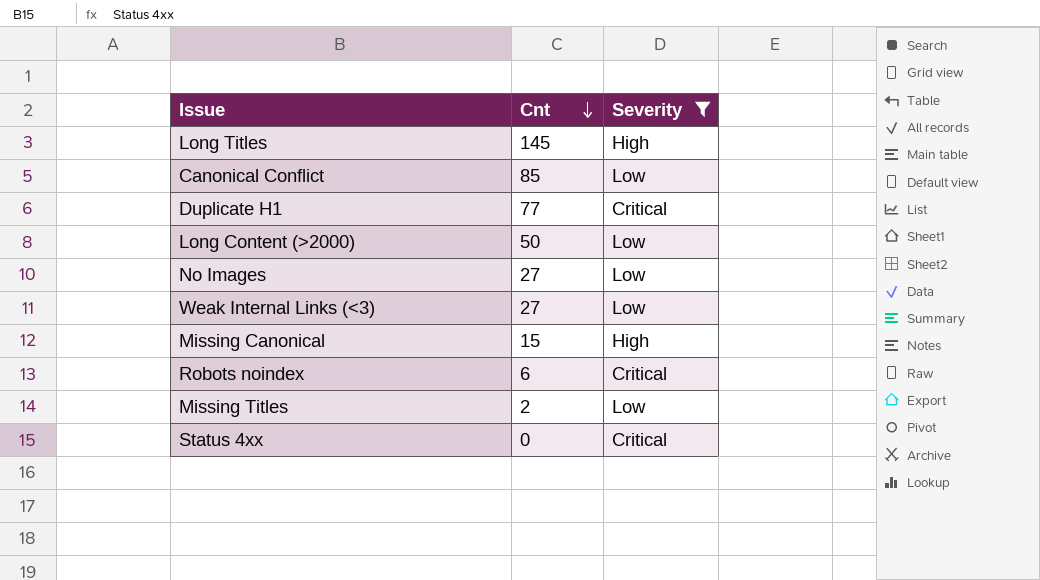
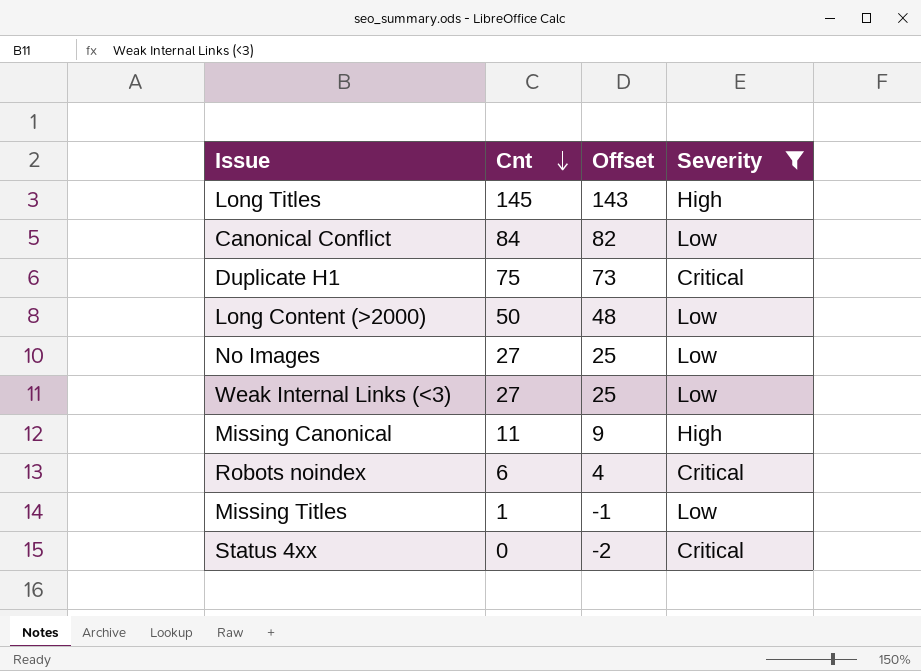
column Offset | formula: none -> [Cnt] - 2
Canonical Conflict | Cnt: 85 -> 84
Duplicate H1 | Cnt: 77 -> 75
Missing Canonical | Cnt: 15 -> 11
Missing Titles | Cnt: 2 -> 1

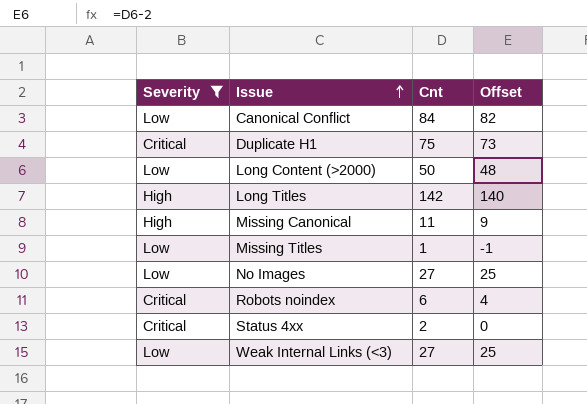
row order: Cnt descending -> Issue ascending
column Severity | position: 4 -> 1
Long Titles | Cnt: 145 -> 142
Long Titles | Offset: 143 -> 140
Status 4xx | Cnt: 0 -> 2
Status 4xx | Offset: -2 -> 0

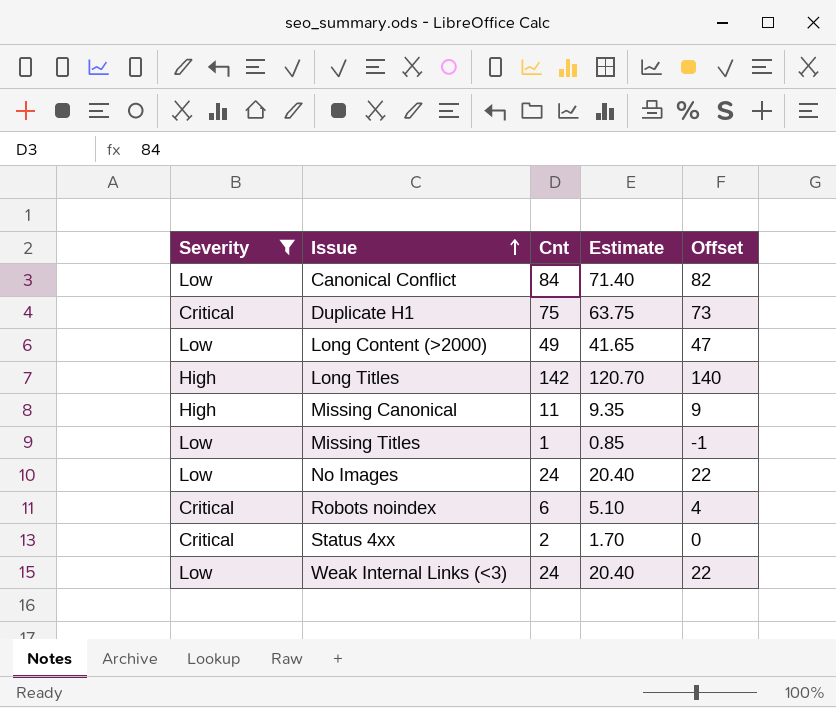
column Estimate | formula: none -> [Cnt] * 0.85
Long Content (>2000) | Cnt: 50 -> 49
Long Content (>2000) | Offset: 48 -> 47
No Images | Cnt: 27 -> 24
No Images | Offset: 25 -> 22
Weak Internal Links (<3) | Cnt: 27 -> 24
Weak Internal Links (<3) | Offset: 25 -> 22

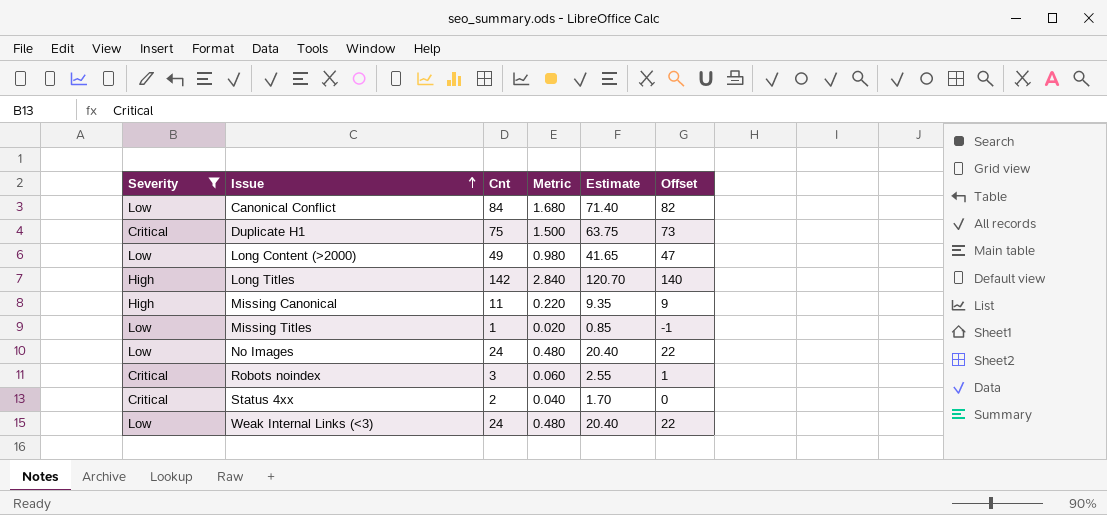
column Metric | formula: none -> [Cnt] * 0.02
Robots noindex | Cnt: 6 -> 3
Robots noindex | Estimate: 5.10 -> 2.55
Robots noindex | Offset: 4 -> 1

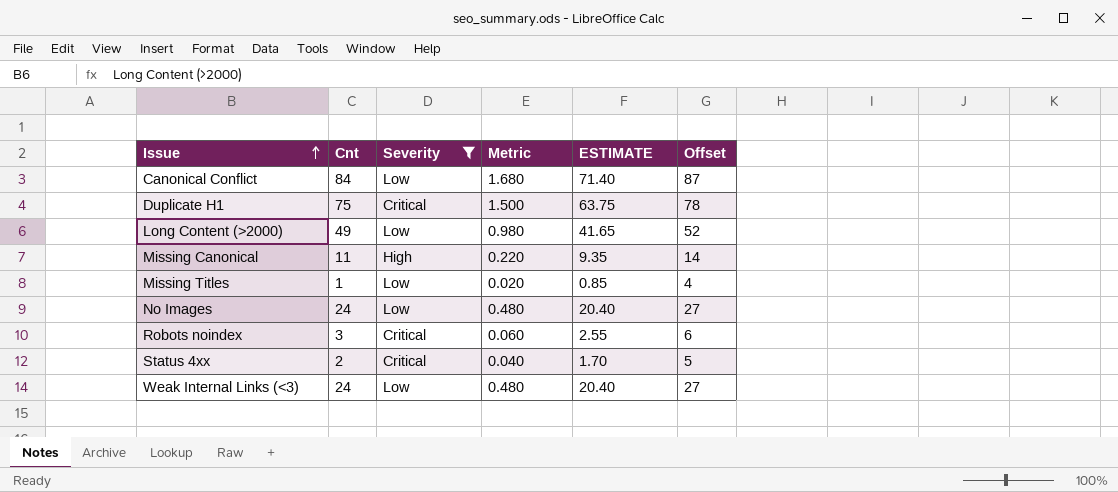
column Severity | position: 1 -> 3
column name: Estimate -> ESTIMATE
column Offset | formula: [Cnt] - 2 -> [Cnt] + 3
row Long Titles: High | 142 | 2.840 | 120.70 | 140 -> none

